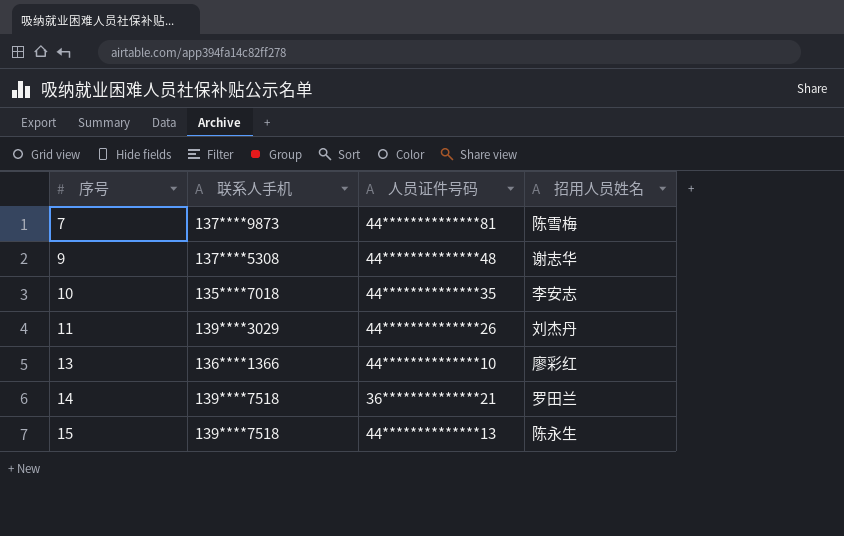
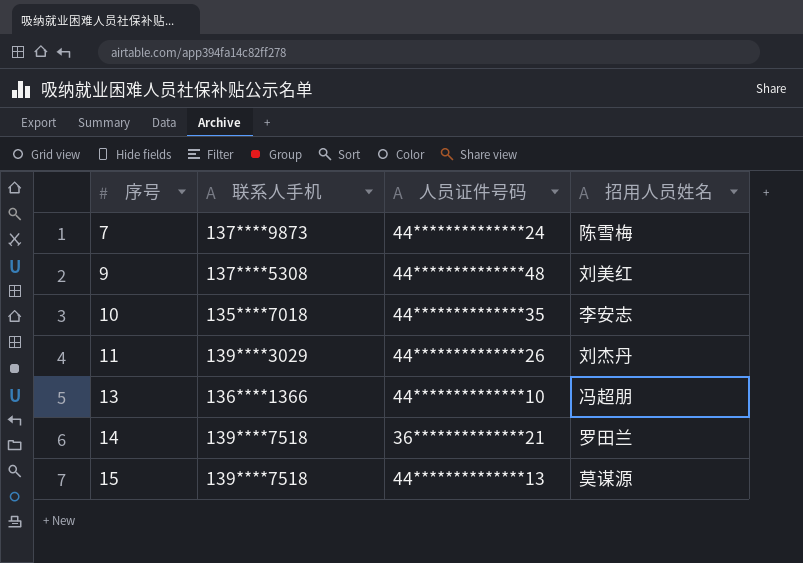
7 | 人员证件号码: 44**************81 -> 44**************24
9 | 招用人员姓名: 谢志华 -> 刘美红
13 | 招用人员姓名: 廖彩红 -> 冯超朋
15 | 招用人员姓名: 陈永生 -> 莫谋源

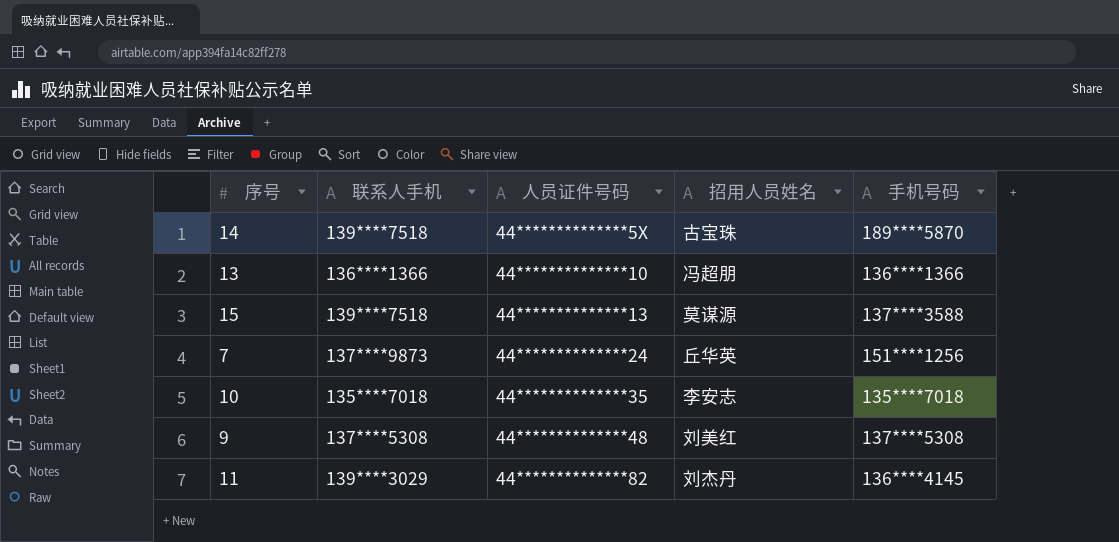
row order: 序号 ascending -> 人员证件号码 ascending
column 手机号码 | position: none -> 5
14 | 人员证件号码: 36**************21 -> 44**************5X
14 | 招用人员姓名: 罗田兰 -> 古宝珠
7 | 招用人员姓名: 陈雪梅 -> 丘华英
11 | 人员证件号码: 44**************26 -> 44**************82

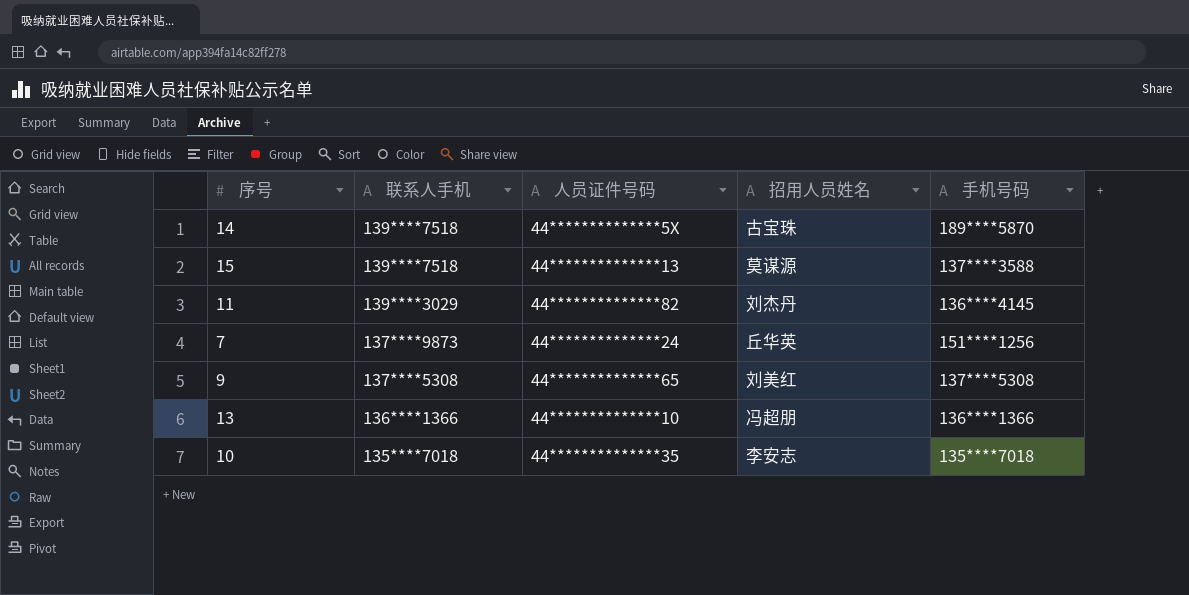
row order: 人员证件号码 ascending -> 联系人手机 descending
9 | 人员证件号码: 44**************48 -> 44**************65

